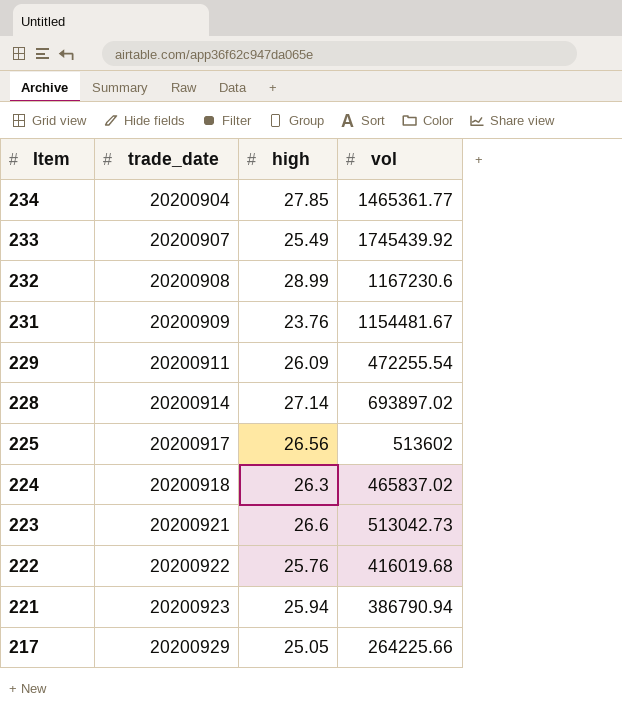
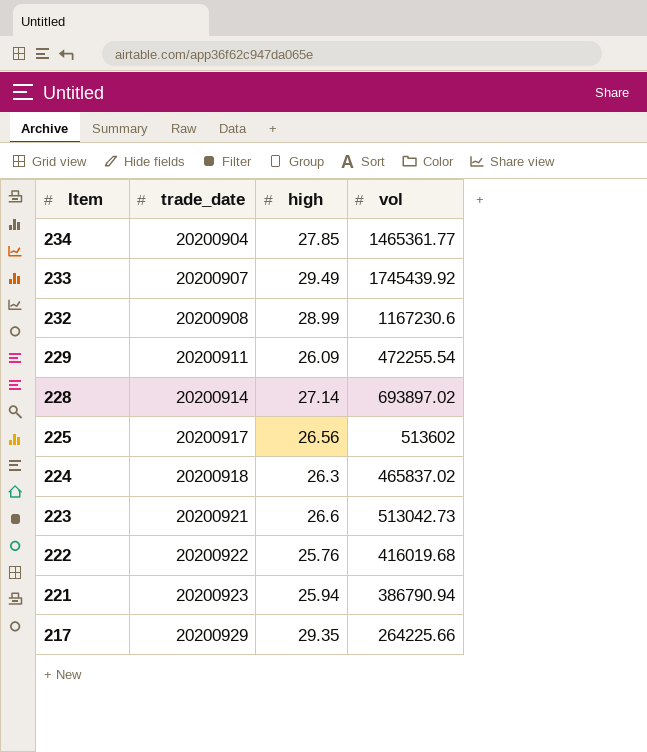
row 231: 20200909 | 23.76 | 1154481.67 -> none
233 | high: 25.49 -> 29.49
217 | high: 25.05 -> 29.35

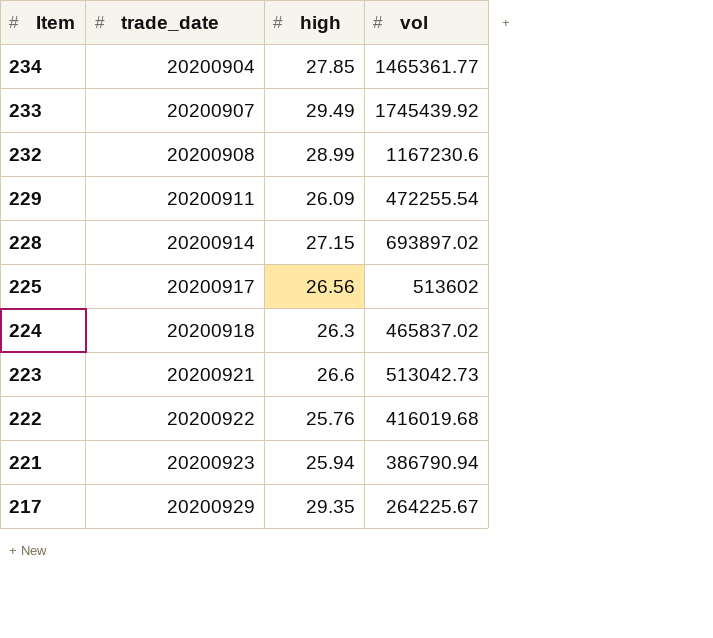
228 | high: 27.14 -> 27.15
217 | vol: 264225.66 -> 264225.67

